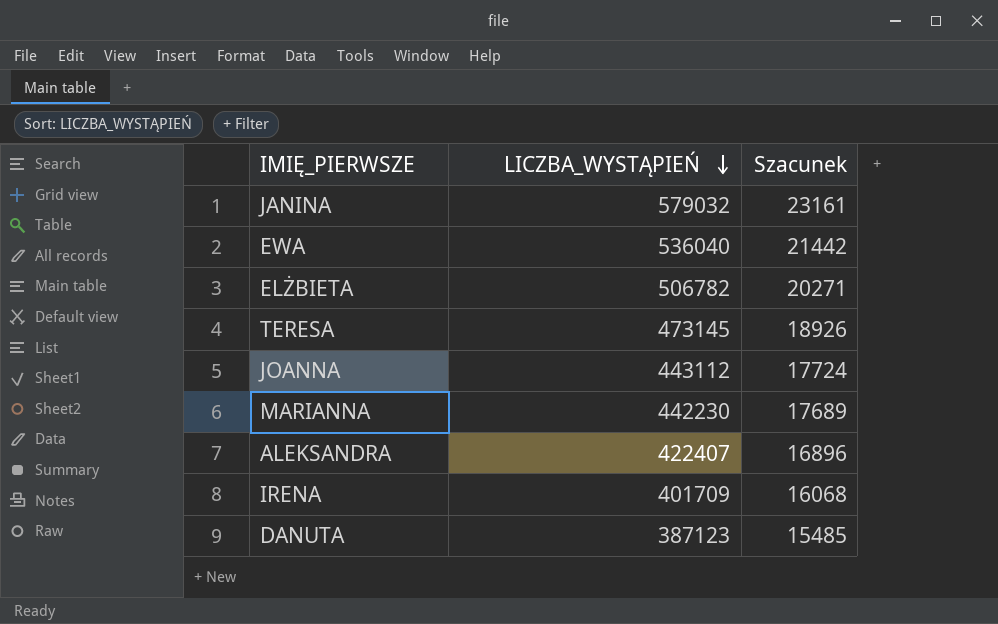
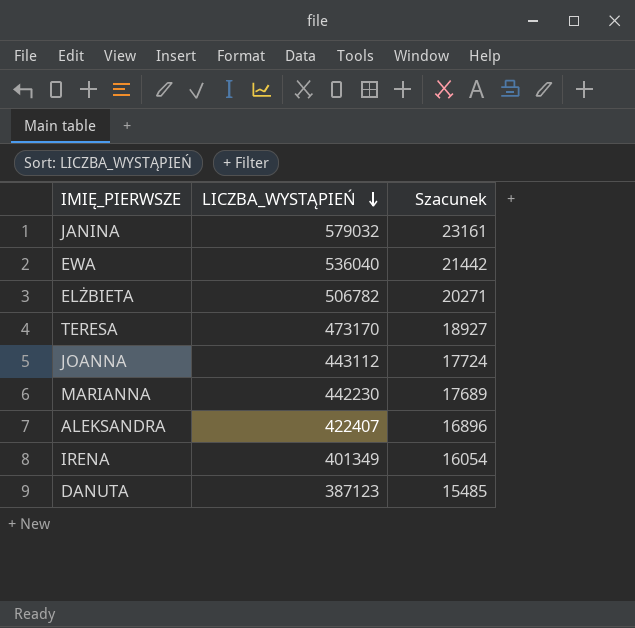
TERESA | LICZBA_WYSTĄPIEŃ: 473145 -> 473170
TERESA | Szacunek: 18926 -> 18927
IRENA | LICZBA_WYSTĄPIEŃ: 401709 -> 401349
IRENA | Szacunek: 16068 -> 16054

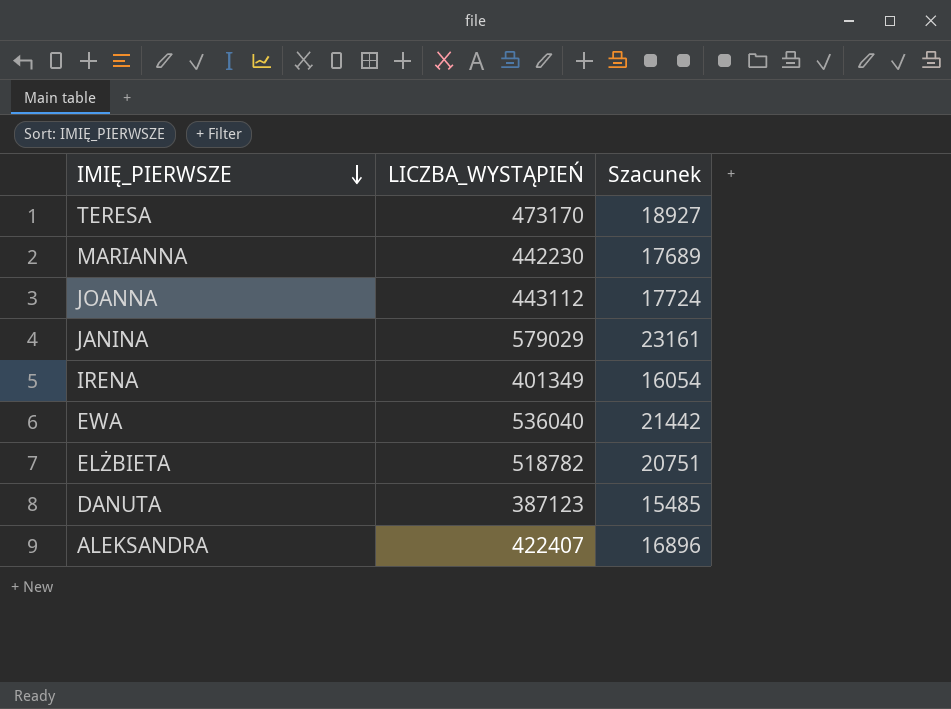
row order: LICZBA_WYSTĄPIEŃ descending -> IMIĘ_PIERWSZE descending
JANINA | LICZBA_WYSTĄPIEŃ: 579032 -> 579029
ELŻBIETA | LICZBA_WYSTĄPIEŃ: 506782 -> 518782
ELŻBIETA | Szacunek: 20271 -> 20751

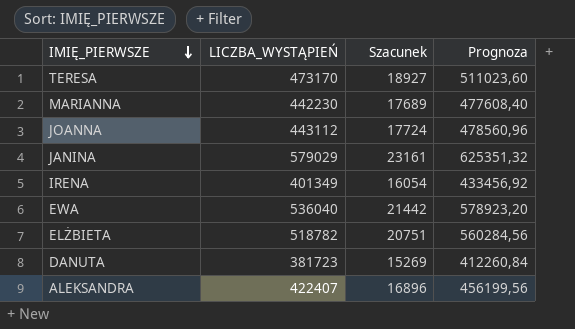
column Prognoza | formula: none -> [LICZBA_WYSTĄPIEŃ] * 1,08
DANUTA | LICZBA_WYSTĄPIEŃ: 387123 -> 381723
DANUTA | Szacunek: 15485 -> 15269

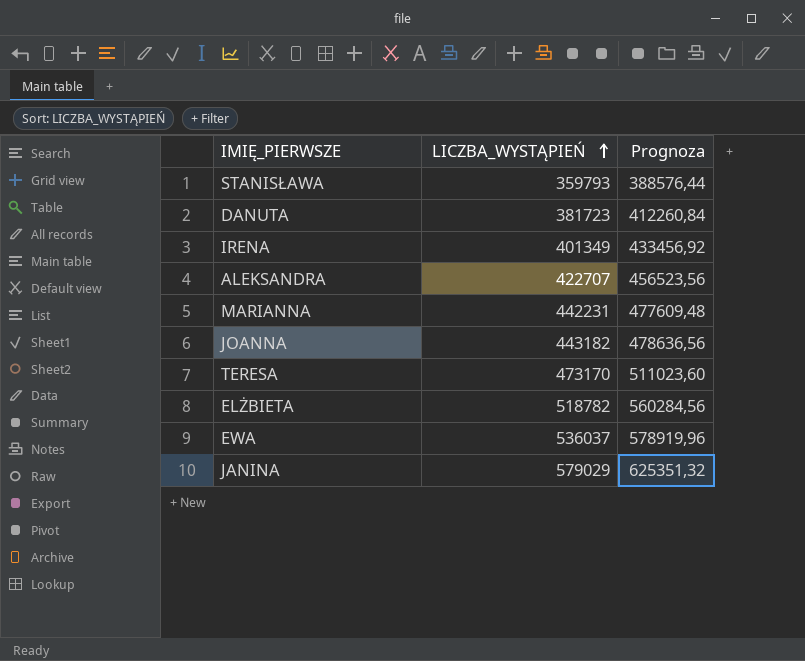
row order: IMIĘ_PIERWSZE descending -> LICZBA_WYSTĄPIEŃ ascending
column Szacunek | formula: [LICZBA_WYSTĄPIEŃ] * 0,04 -> none
row STANISŁAWA: none -> 359793 | 388576,44
ALEKSANDRA | LICZBA_WYSTĄPIEŃ: 422407 -> 422707
ALEKSANDRA | Prognoza: 456199,56 -> 456523,56
MARIANNA | LICZBA_WYSTĄPIEŃ: 442230 -> 442231
MARIANNA | Prognoza: 477608,40 -> 477609,48
JOANNA | LICZBA_WYSTĄPIEŃ: 443112 -> 443182
JOANNA | Prognoza: 478560,96 -> 478636,56
EWA | LICZBA_WYSTĄPIEŃ: 536040 -> 536037
EWA | Prognoza: 578923,20 -> 578919,96

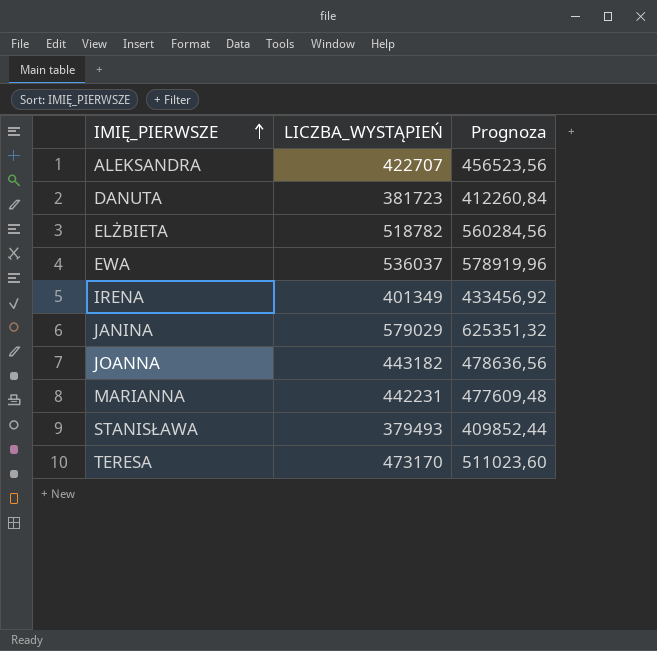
row order: LICZBA_WYSTĄPIEŃ ascending -> IMIĘ_PIERWSZE ascending
STANISŁAWA | LICZBA_WYSTĄPIEŃ: 359793 -> 379493
STANISŁAWA | Prognoza: 388576,44 -> 409852,44

